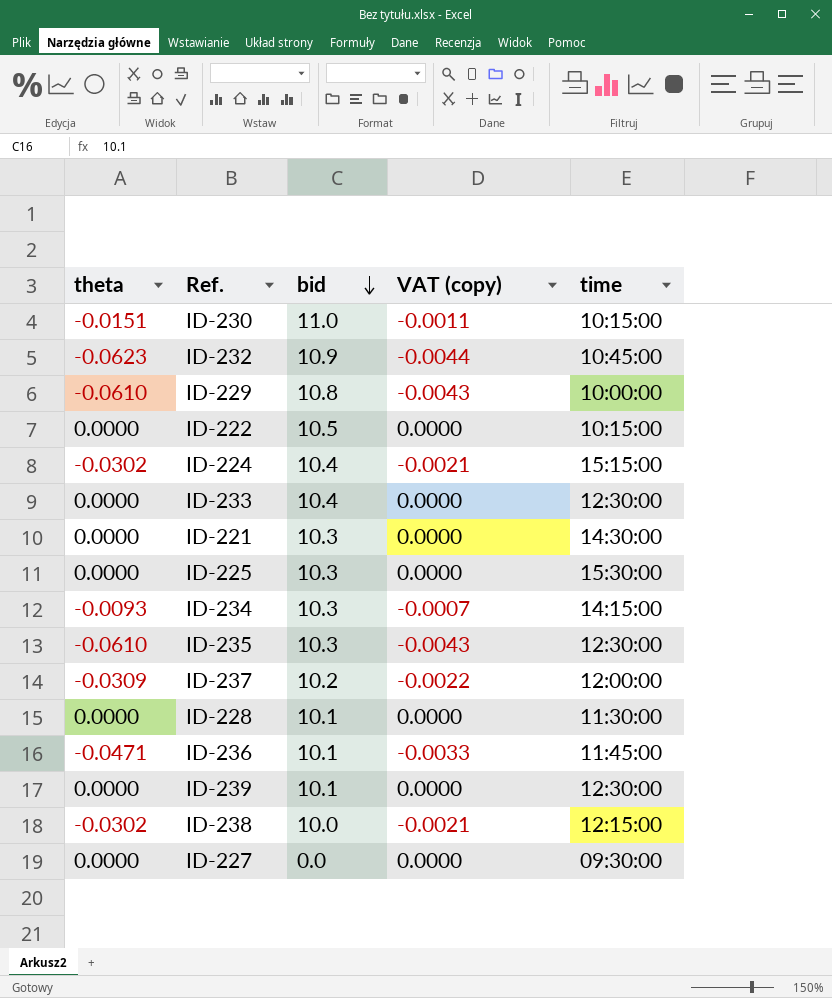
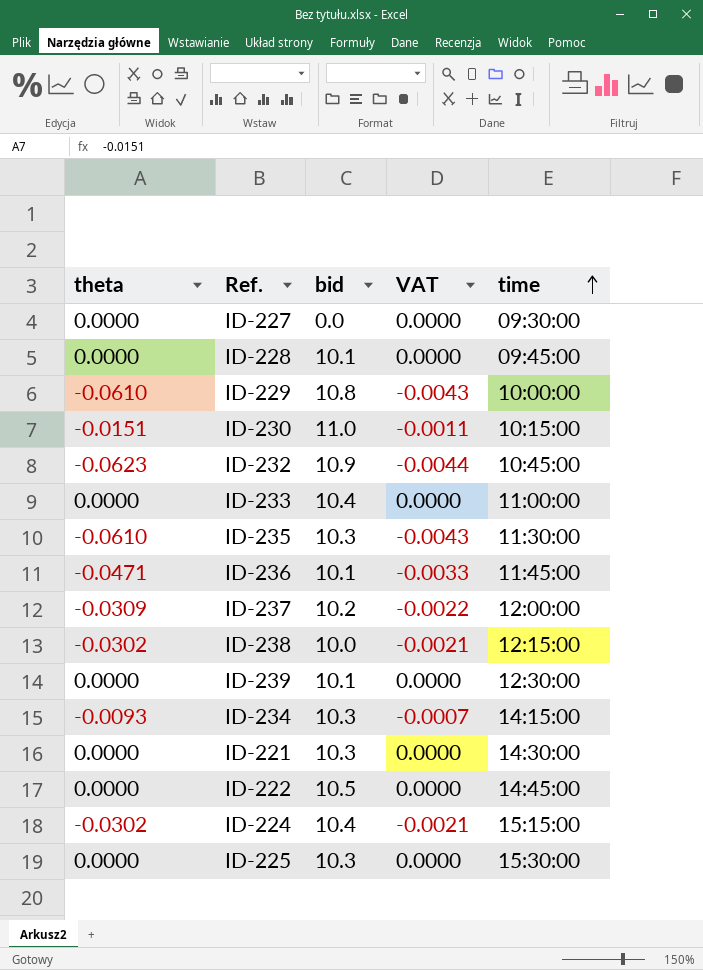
row order: bid descending -> time ascending
column name: VAT (copy) -> VAT
ID-228 | time: 11:30:00 -> 09:45:00
ID-233 | time: 12:30:00 -> 11:00:00
ID-235 | time: 12:30:00 -> 11:30:00
ID-222 | time: 10:15:00 -> 14:45:00

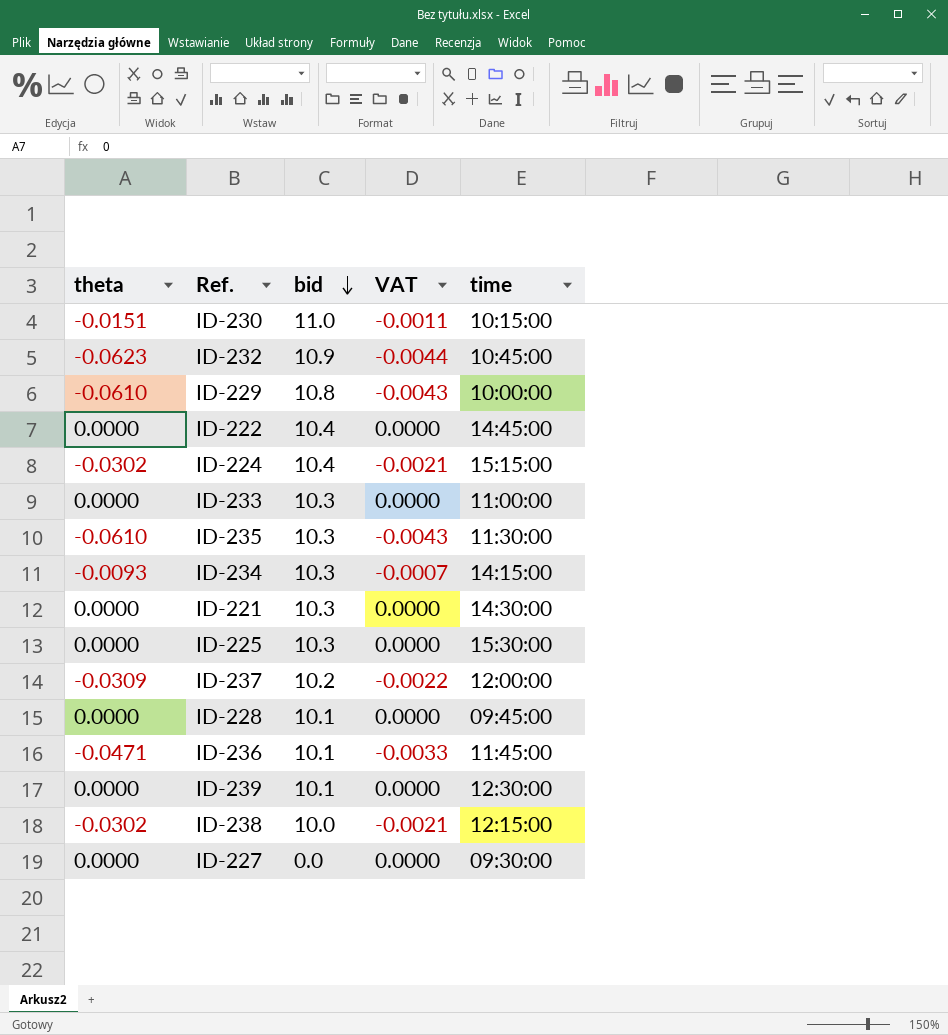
row order: time ascending -> bid descending
ID-222 | bid: 10.5 -> 10.4
ID-233 | bid: 10.4 -> 10.3

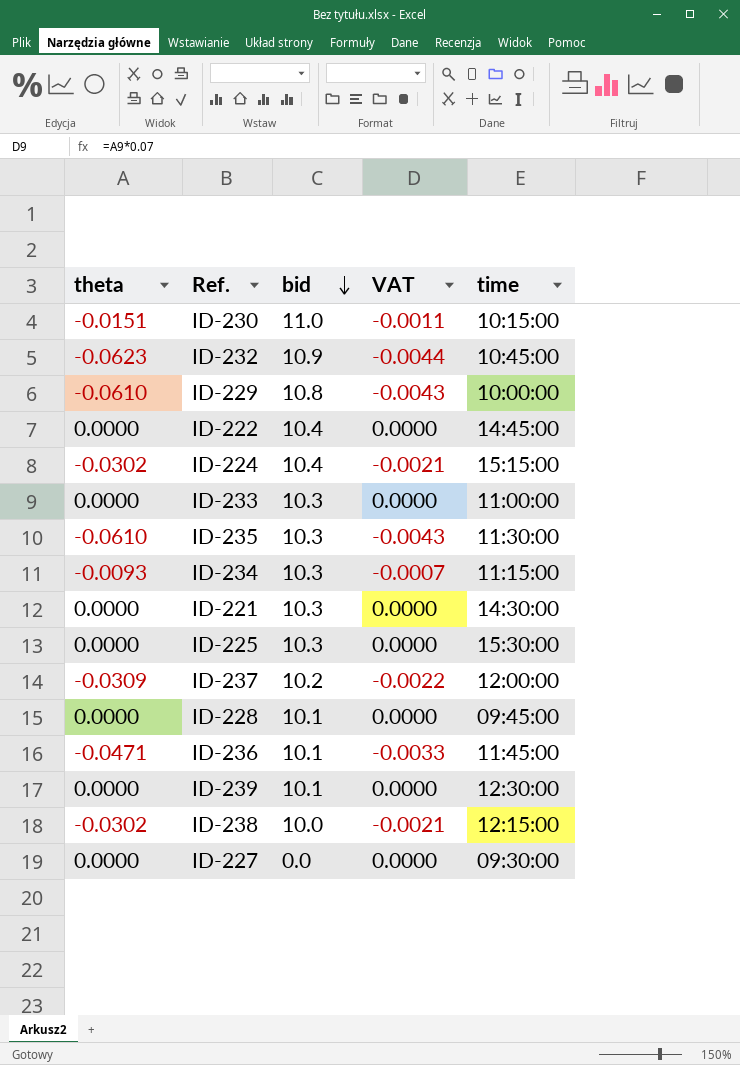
ID-234 | time: 14:15:00 -> 11:15:00

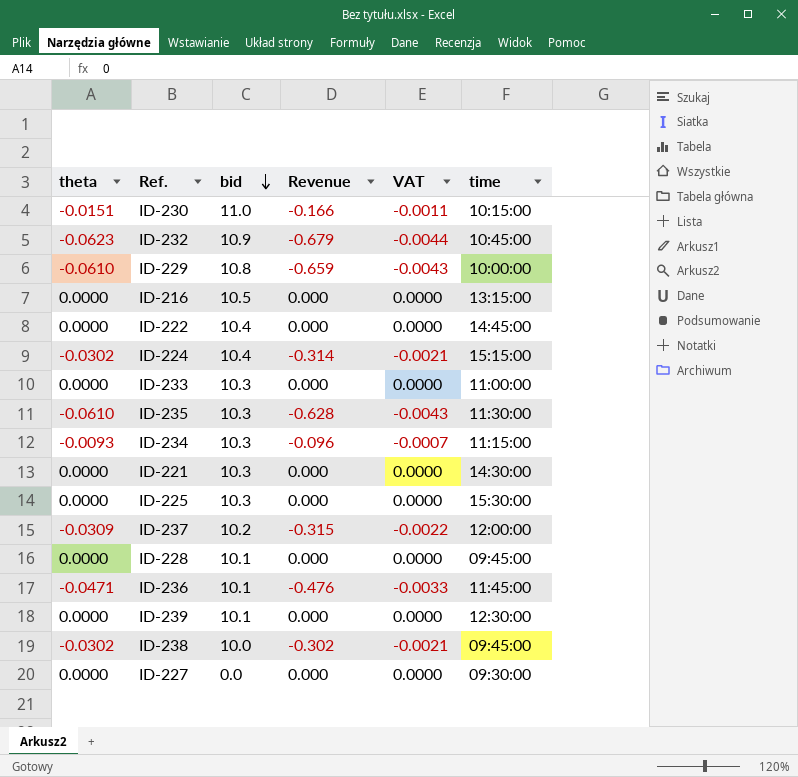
column Revenue | formula: none -> [theta] * [bid]
row ID-216: none -> 0.0000 | 10.5 | 0.000 | 0.0000 | 13:15:00
ID-238 | time: 12:15:00 -> 09:45:00

